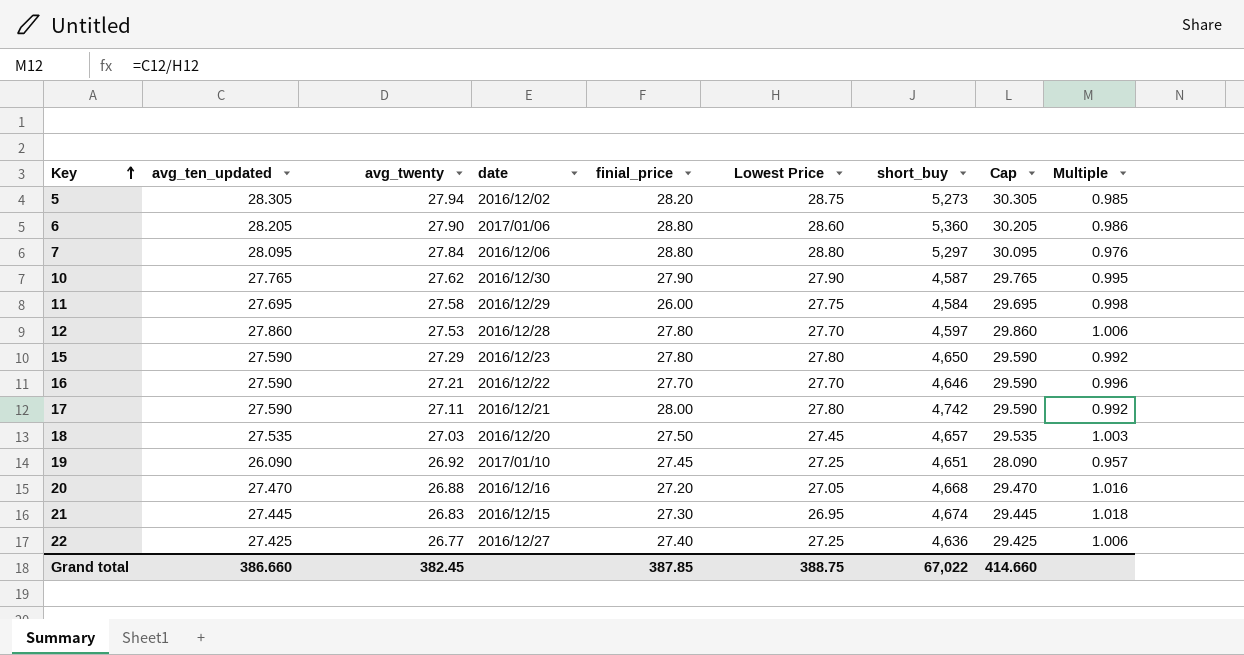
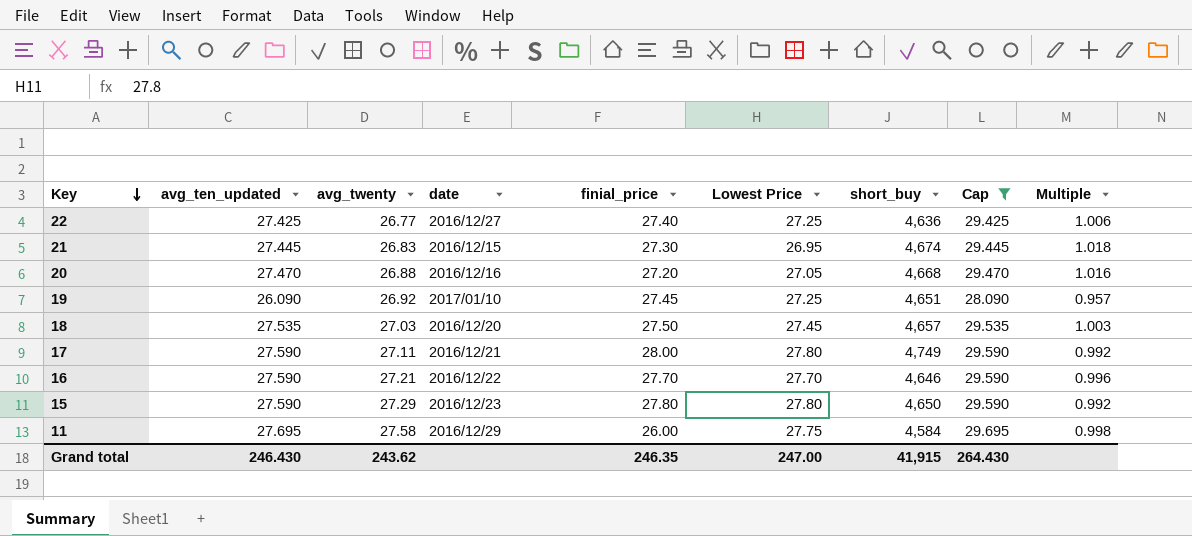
filter: none -> Cap <= 29.695
row order: Key ascending -> Key descending
17 | short_buy: 4,742 -> 4,749
Grand total | avg_ten_updated: 386.660 -> 246.430
Grand total | avg_twenty: 382.45 -> 243.62
Grand total | finial_price: 387.85 -> 246.35
Grand total | Lowest Price: 388.75 -> 247.00
Grand total | short_buy: 67,022 -> 41,915
Grand total | Cap: 414.660 -> 264.430

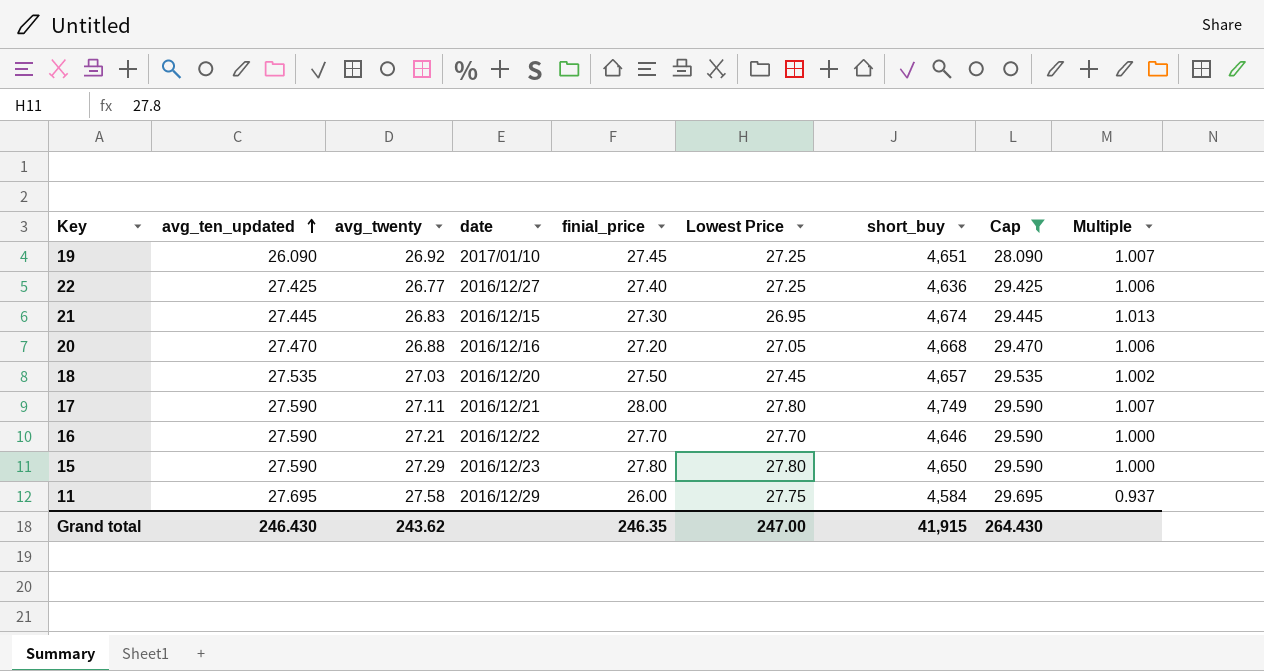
row order: Key descending -> avg_ten_updated ascending
column Multiple | formula: [avg_ten_updated] / [Lowest Price] -> [finial_price] / [Lowest Price]

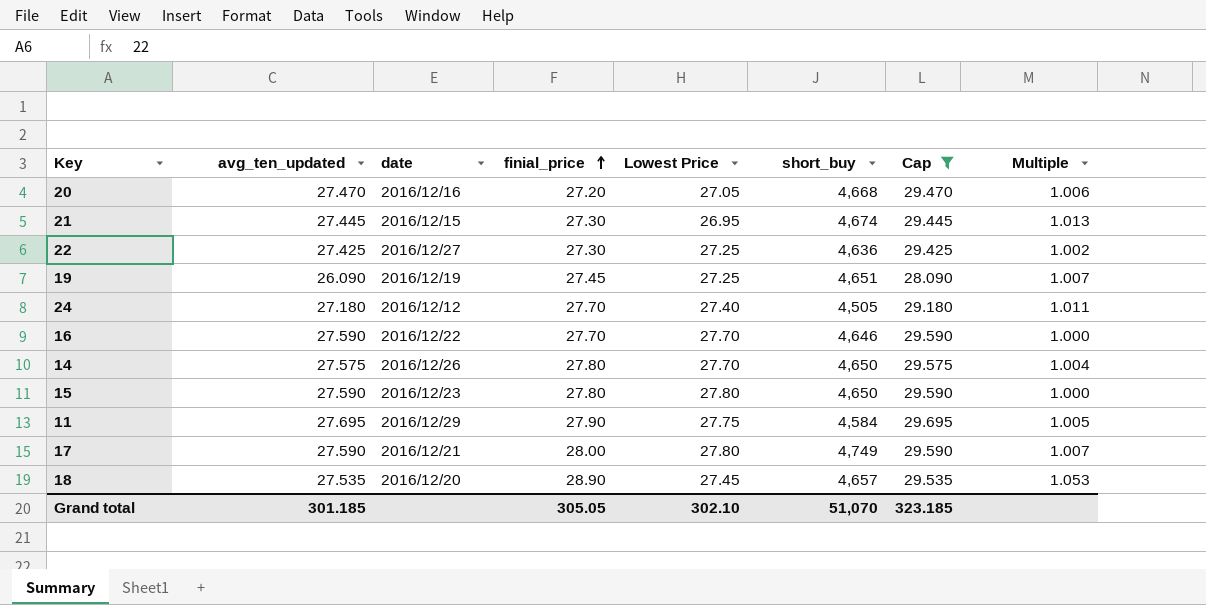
row order: avg_ten_updated ascending -> finial_price ascending
column avg_twenty | position: 3 -> none
22 | finial_price: 27.40 -> 27.30
22 | Multiple: 1.006 -> 1.002
19 | date: 2017/01/10 -> 2016/12/19
row 24: none -> 27.180 | 2016/12/12 | 27.70 | 27.40 | 4,505 | 29.180 | 1.011
row 14: none -> 27.575 | 2016/12/26 | 27.80 | 27.70 | 4,650 | 29.575 | 1.004
11 | finial_price: 26.00 -> 27.90
11 | Multiple: 0.937 -> 1.005
18 | finial_price: 27.50 -> 28.90
18 | Multiple: 1.002 -> 1.053
Grand total | avg_ten_updated: 246.430 -> 301.185
Grand total | finial_price: 246.35 -> 305.05
Grand total | Lowest Price: 247.00 -> 302.10
Grand total | short_buy: 41,915 -> 51,070
Grand total | Cap: 264.430 -> 323.185

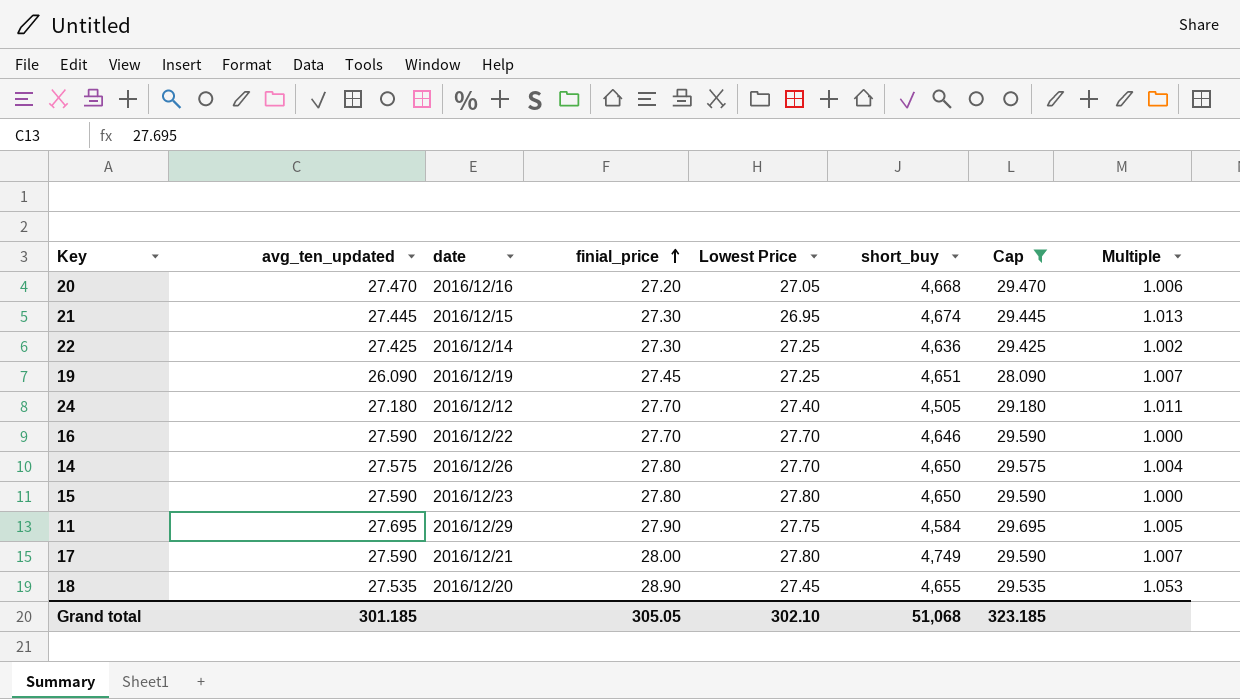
22 | date: 2016/12/27 -> 2016/12/14
18 | short_buy: 4,657 -> 4,655
Grand total | short_buy: 51,070 -> 51,068

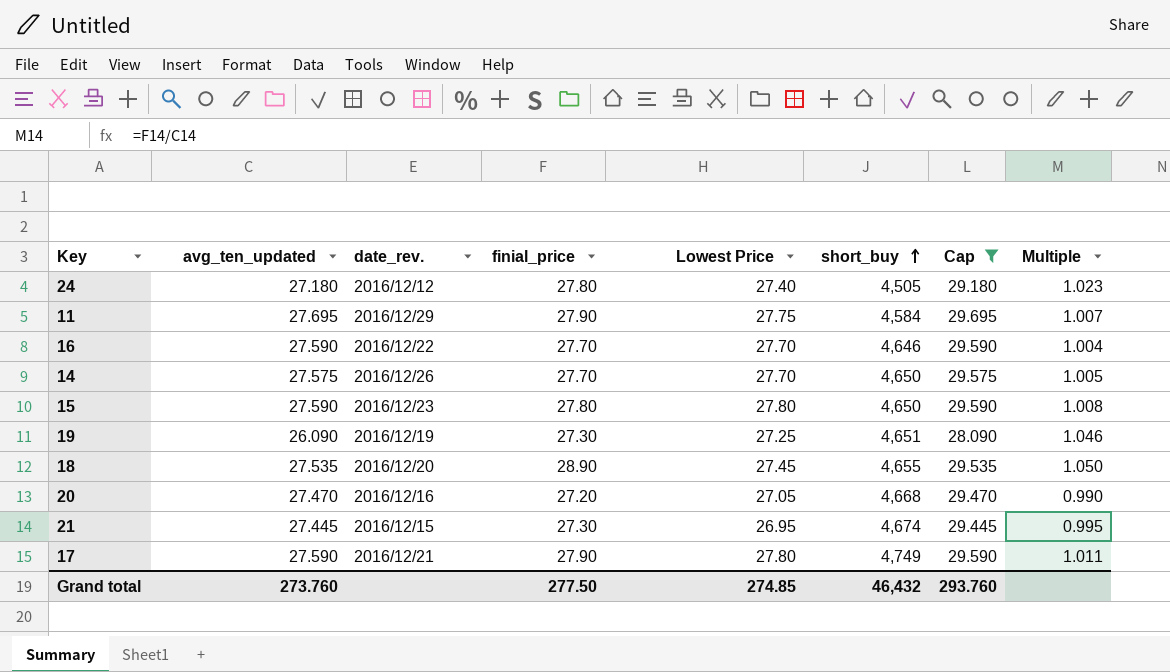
row order: finial_price ascending -> short_buy ascending
column name: date -> date_rev.
column Multiple | formula: [finial_price] / [Lowest Price] -> [finial_price] / [avg_ten_updated]
row 22: 27.425 | 2016/12/14 | 27.30 | 27.25 | 4,636 | 29.425 | 1.002 -> none
24 | finial_price: 27.70 -> 27.80
14 | finial_price: 27.80 -> 27.70
19 | finial_price: 27.45 -> 27.30
17 | finial_price: 28.00 -> 27.90
Grand total | avg_ten_updated: 301.185 -> 273.760
Grand total | finial_price: 305.05 -> 277.50
Grand total | Lowest Price: 302.10 -> 274.85
Grand total | short_buy: 51,068 -> 46,432
Grand total | Cap: 323.185 -> 293.760

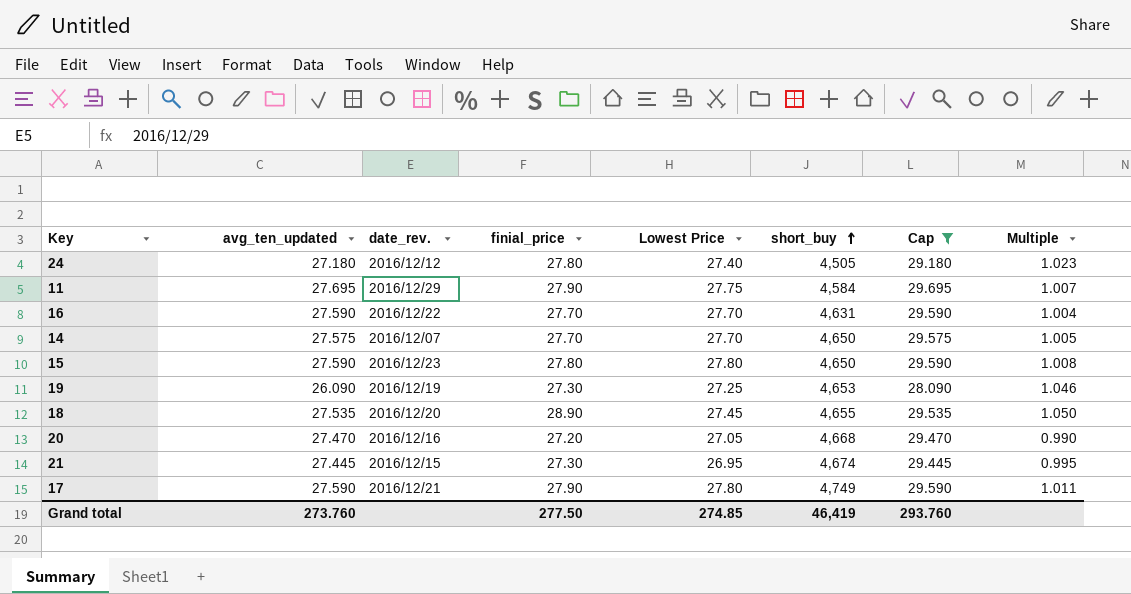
16 | short_buy: 4,646 -> 4,631
14 | date_rev.: 2016/12/26 -> 2016/12/07
19 | short_buy: 4,651 -> 4,653
Grand total | short_buy: 46,432 -> 46,419

